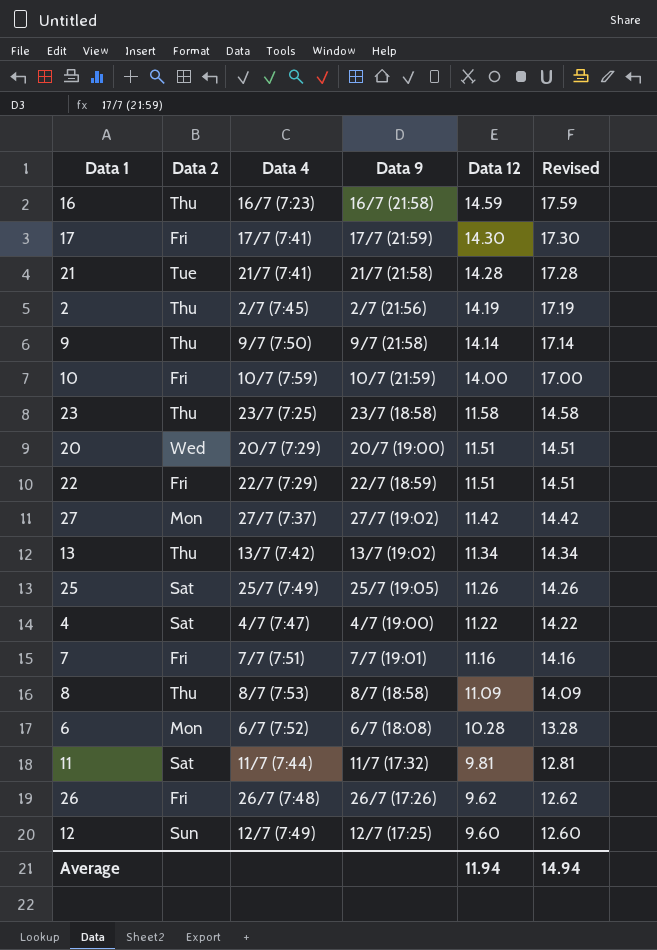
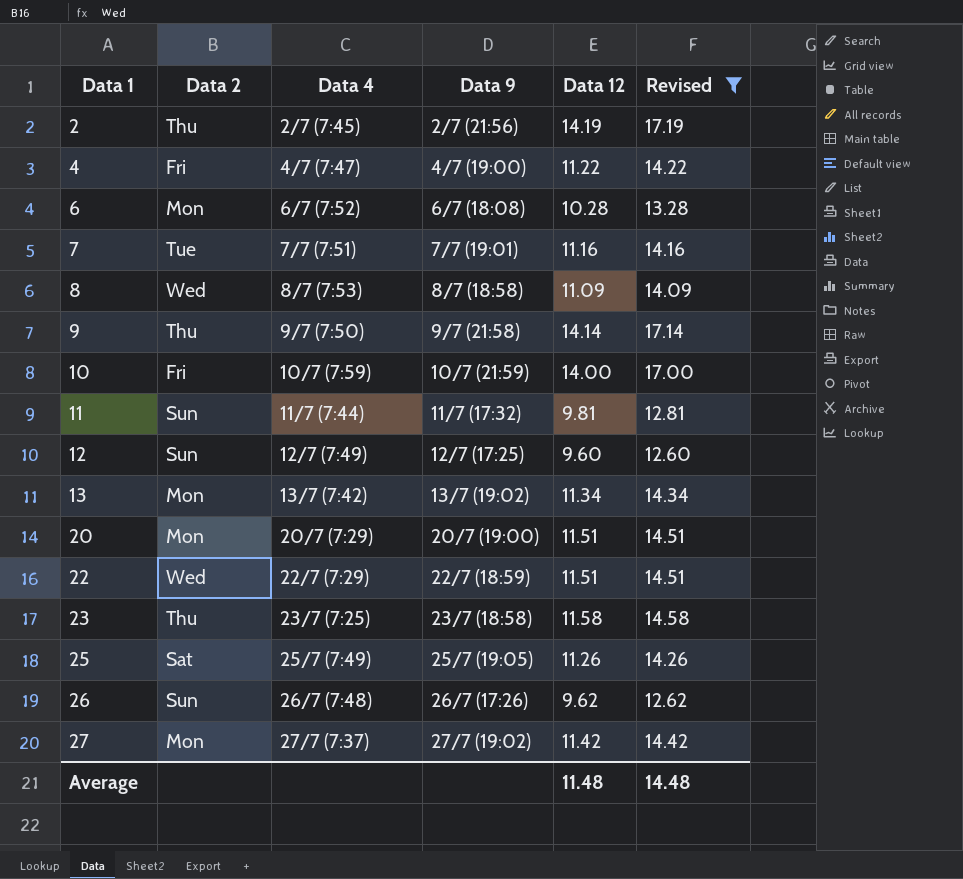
filter: none -> Revised <= 17.19
row order: Data 12 descending -> Data 1 ascending
4 | Data 2: Sat -> Fri
7 | Data 2: Fri -> Tue
8 | Data 2: Thu -> Wed
11 | Data 2: Sat -> Sun
13 | Data 2: Thu -> Mon
20 | Data 2: Wed -> Mon
22 | Data 2: Fri -> Wed
26 | Data 2: Fri -> Sun
Average | Data 12: 11.94 -> 11.48
Average | Revised: 14.94 -> 14.48

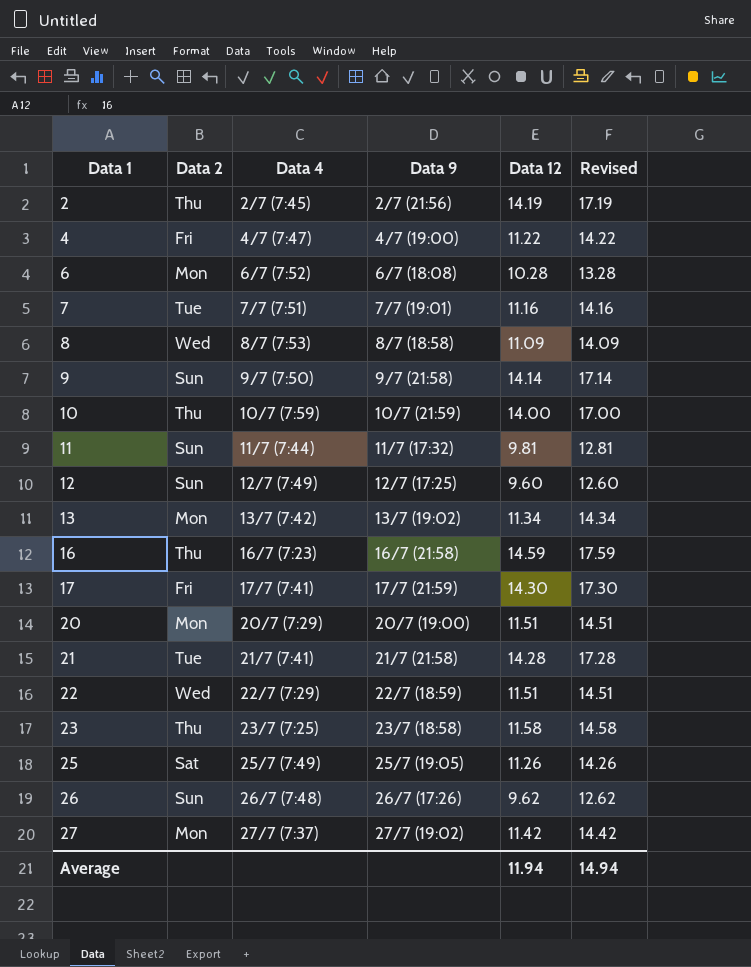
filter: Revised <= 17.19 -> none
9 | Data 2: Thu -> Sun
10 | Data 2: Fri -> Thu
Average | Data 12: 11.48 -> 11.94
Average | Revised: 14.48 -> 14.94

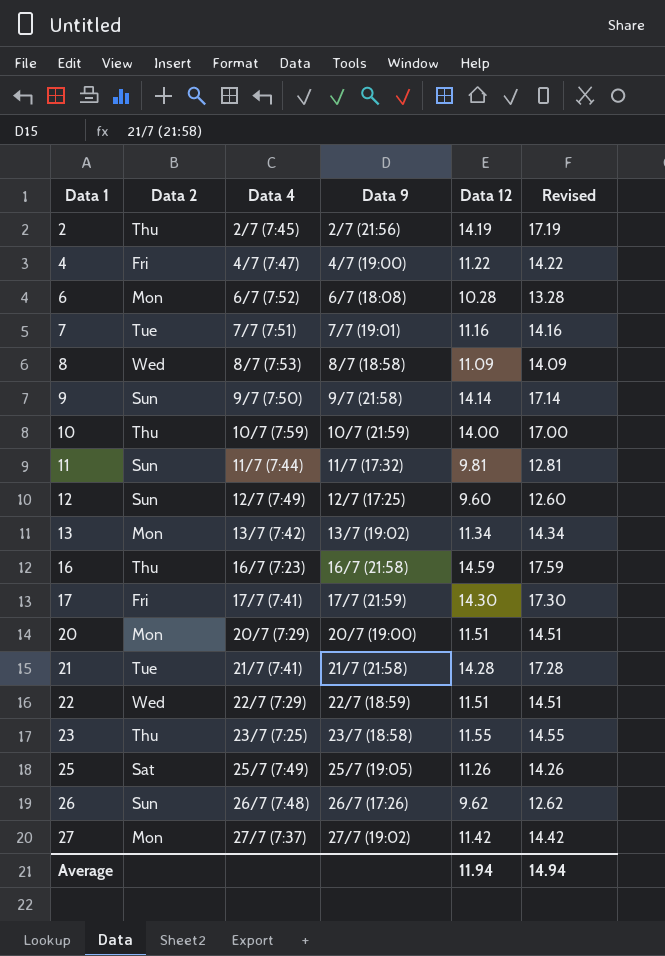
23 | Data 12: 11.58 -> 11.55
23 | Revised: 14.58 -> 14.55

